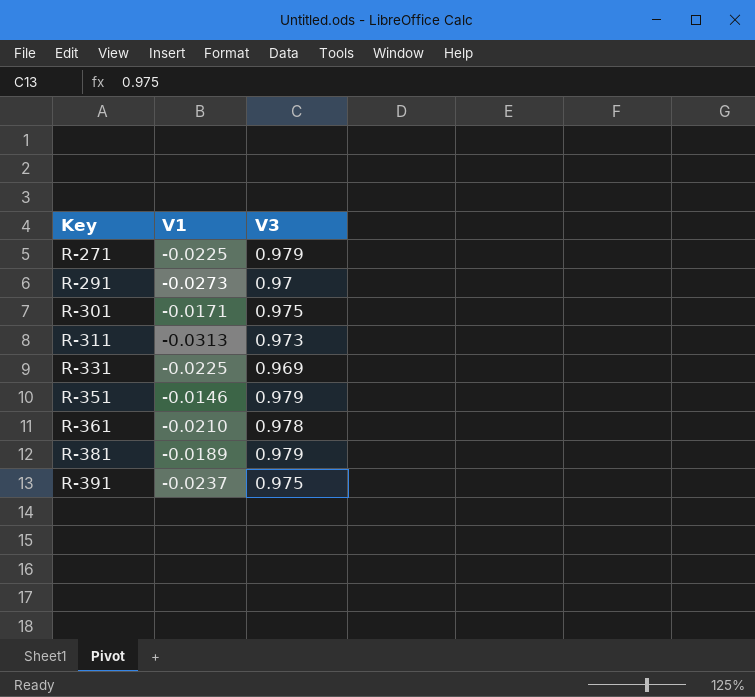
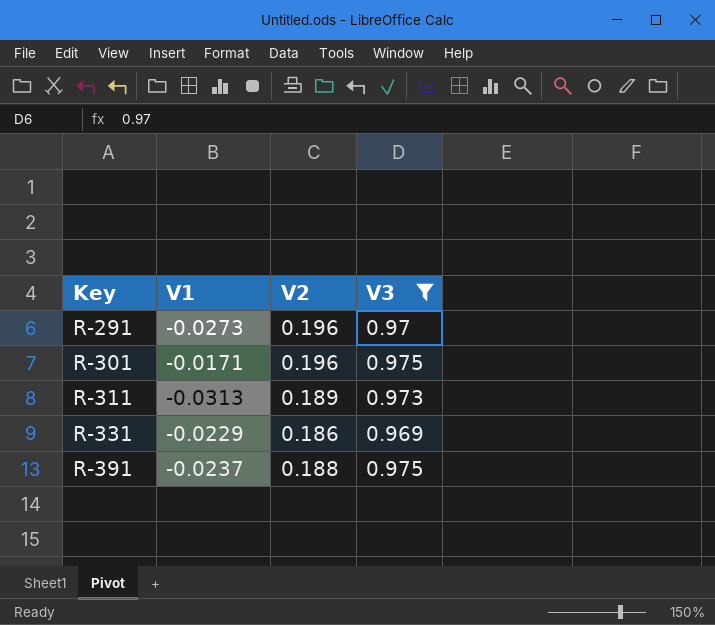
filter: none -> V3 <= 0.975
column V2 | position: none -> 3
R-331 | V1: -0.0225 -> -0.0229

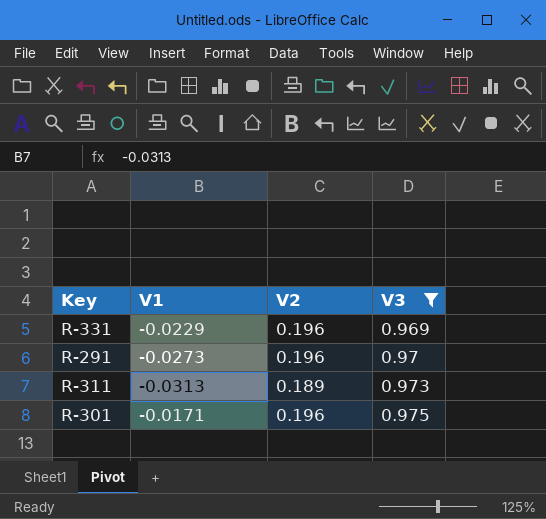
row order: Key ascending -> V3 ascending
row R-391: -0.0237 | 0.188 | 0.975 -> none
R-331 | V2: 0.186 -> 0.196

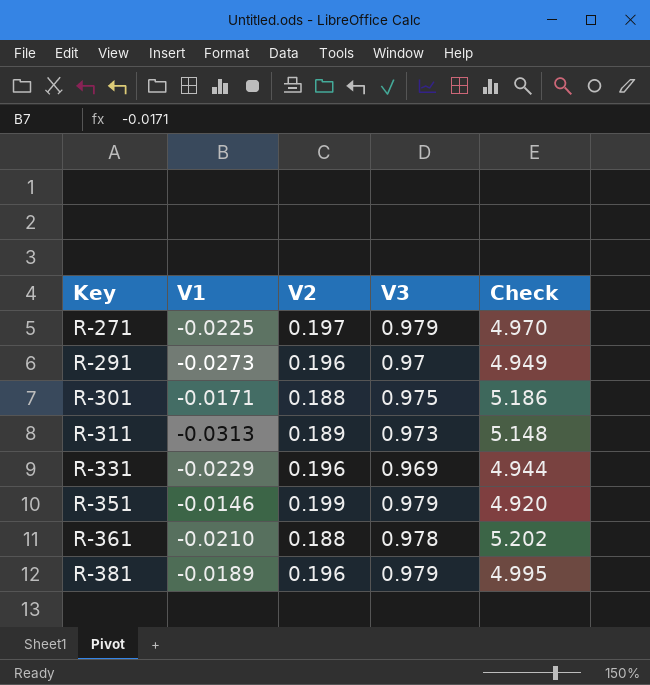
filter: V3 <= 0.975 -> none
row order: V3 ascending -> Key ascending
column Check | formula: none -> [V3] / [V2]
R-301 | V2: 0.196 -> 0.188

